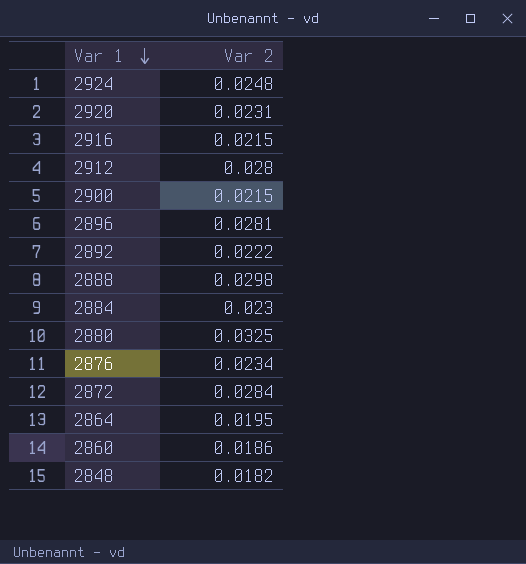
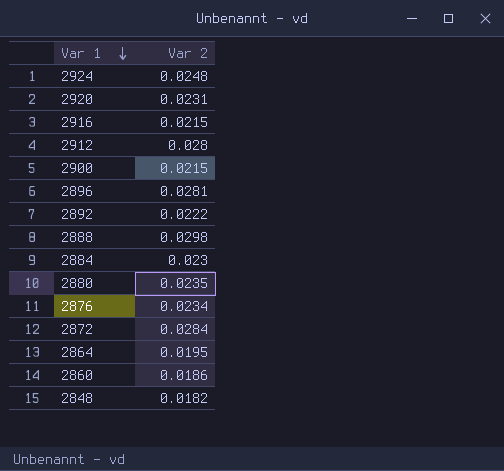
2880 | Var 2: 0.0325 -> 0.0235

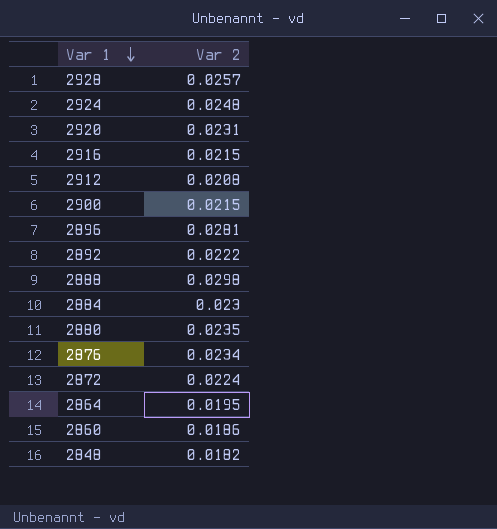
row 2928: none -> 0.0257
2912 | Var 2: 0.028 -> 0.0208
2872 | Var 2: 0.0284 -> 0.0224

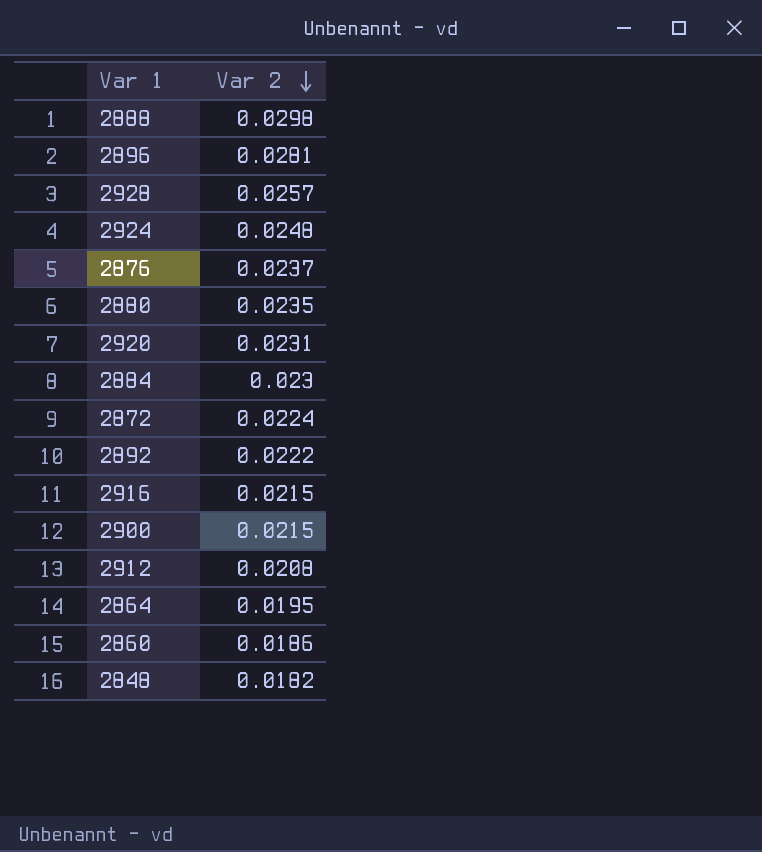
row order: Var 1 descending -> Var 2 descending
2876 | Var 2: 0.0234 -> 0.0237

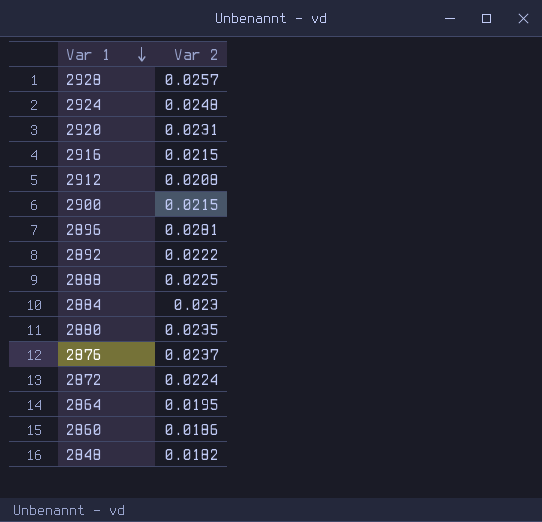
row order: Var 2 descending -> Var 1 descending
2888 | Var 2: 0.0298 -> 0.0225

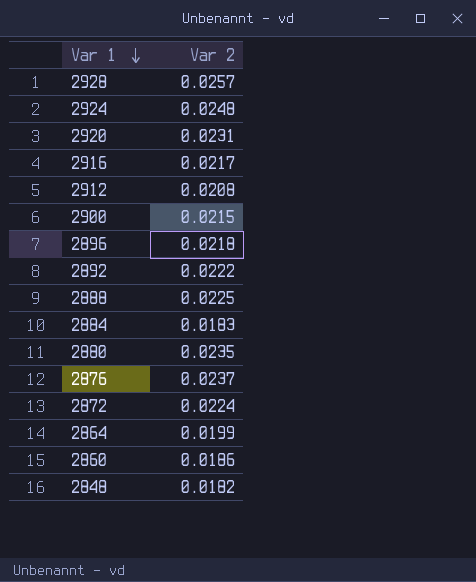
2916 | Var 2: 0.0215 -> 0.0217
2896 | Var 2: 0.0281 -> 0.0218
2884 | Var 2: 0.023 -> 0.0183
2864 | Var 2: 0.0195 -> 0.0199

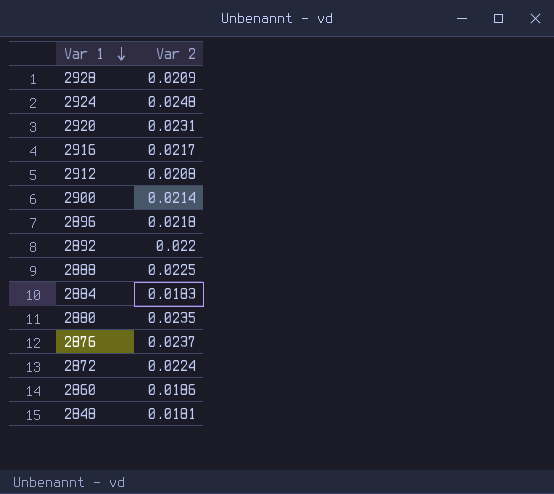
row 2864: 0.0199 -> none
2928 | Var 2: 0.0257 -> 0.0209
2900 | Var 2: 0.0215 -> 0.0214
2892 | Var 2: 0.0222 -> 0.022
2848 | Var 2: 0.0182 -> 0.0181

